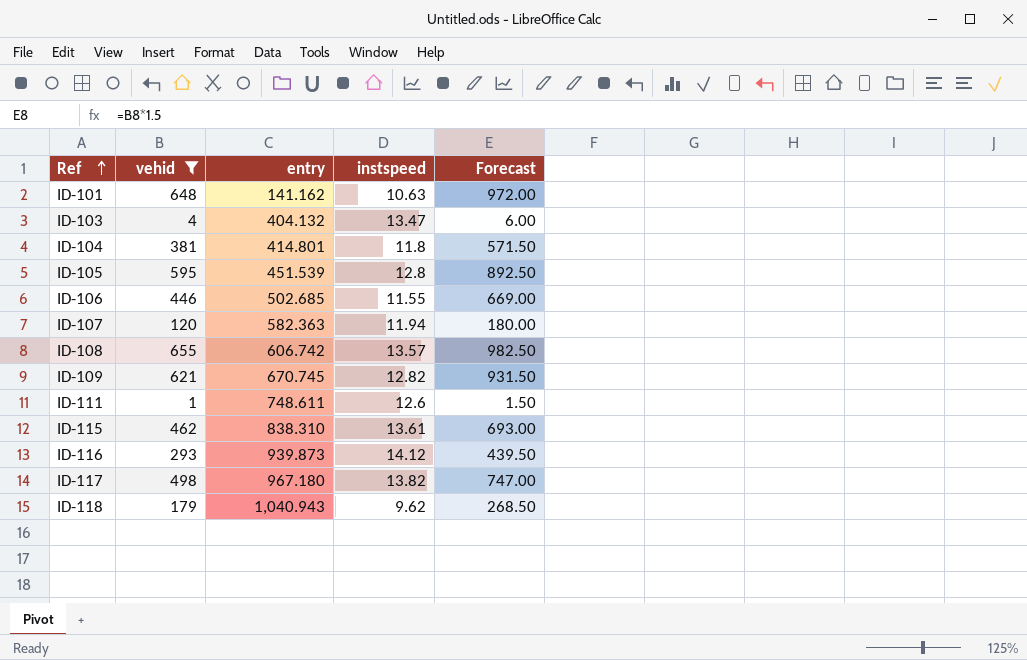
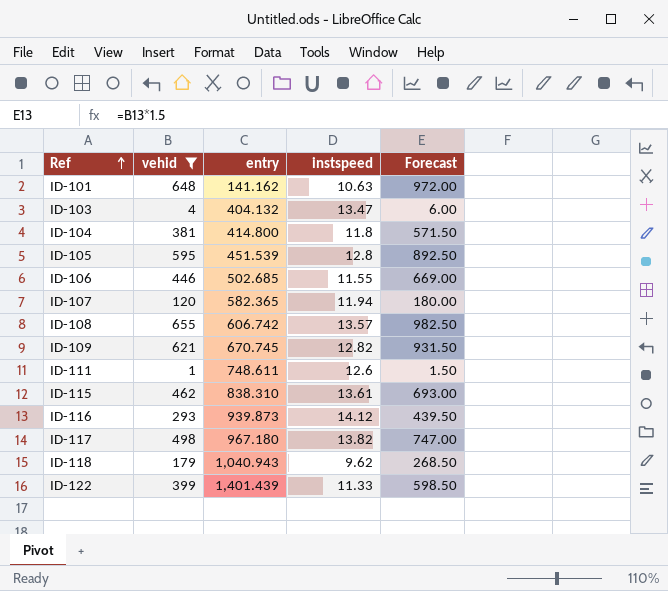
ID-104 | entry: 414.801 -> 414.800
ID-107 | entry: 582.363 -> 582.365
row ID-122: none -> 399 | 1,401.439 | 11.33 | 598.50

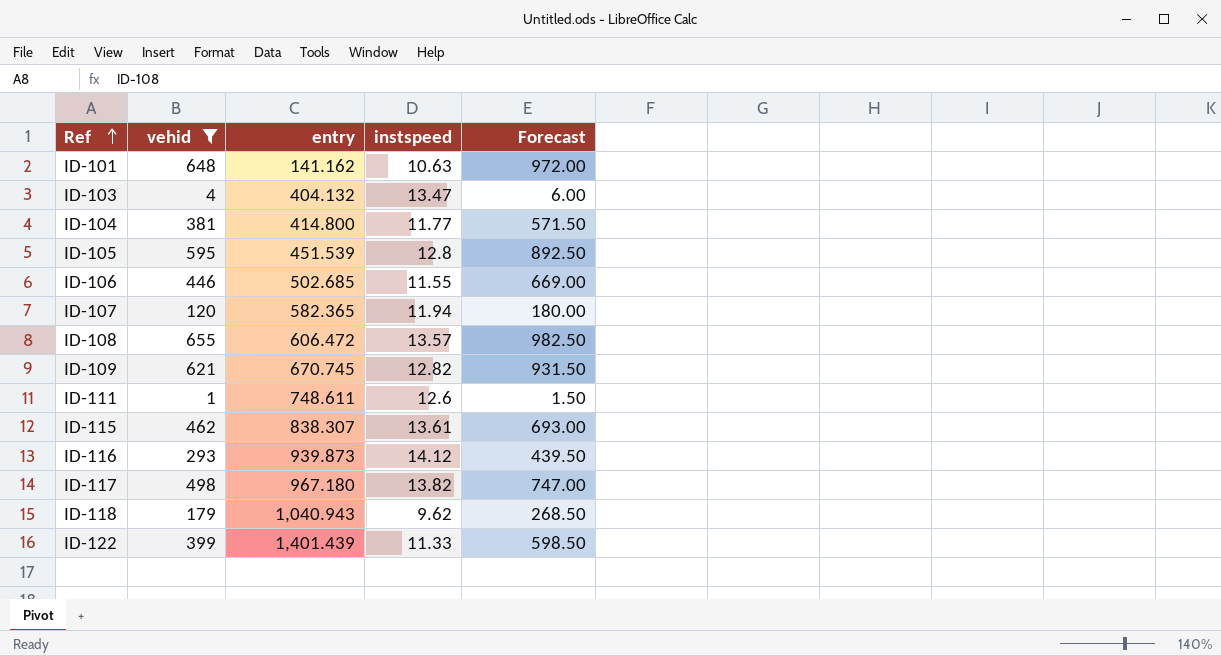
ID-104 | instspeed: 11.8 -> 11.77
ID-108 | entry: 606.742 -> 606.472
ID-115 | entry: 838.310 -> 838.307

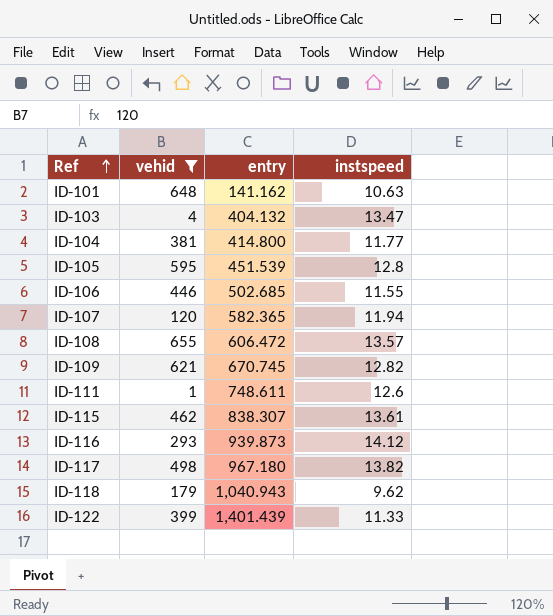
column Forecast | formula: [vehid] * 1.5 -> none

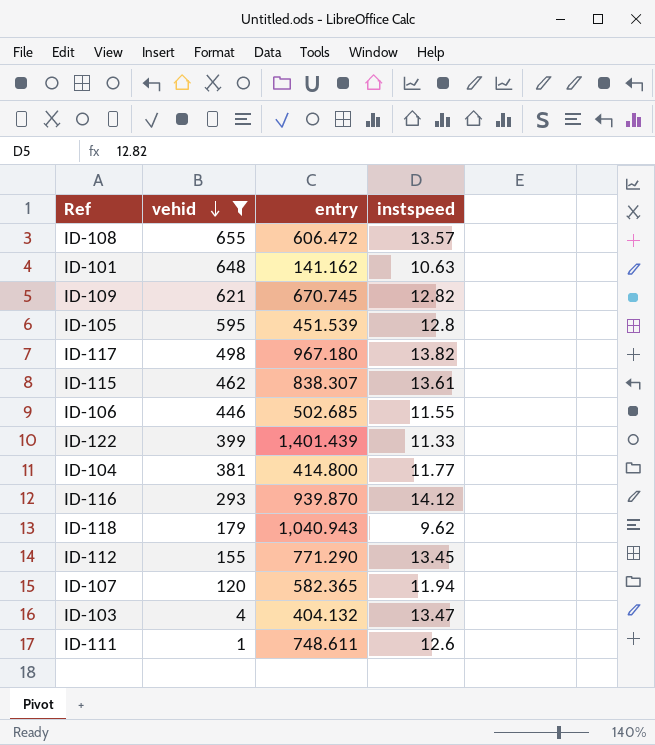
row order: Ref ascending -> vehid descending
ID-116 | entry: 939.873 -> 939.870
row ID-112: none -> 155 | 771.290 | 13.45

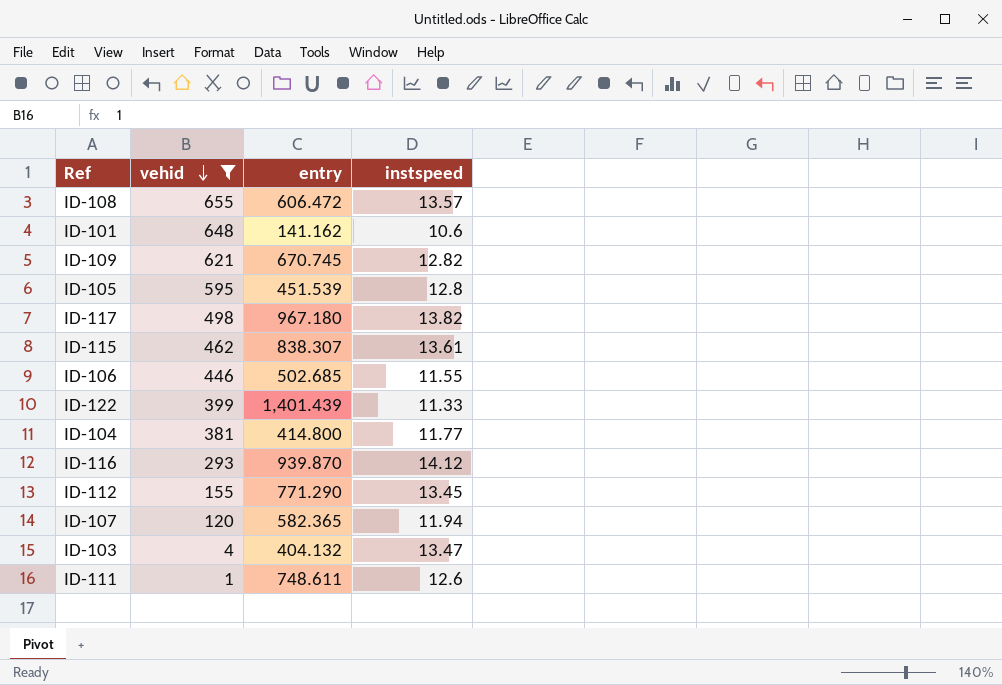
row ID-118: 179 | 1,040.943 | 9.62 -> none
ID-101 | instspeed: 10.63 -> 10.6

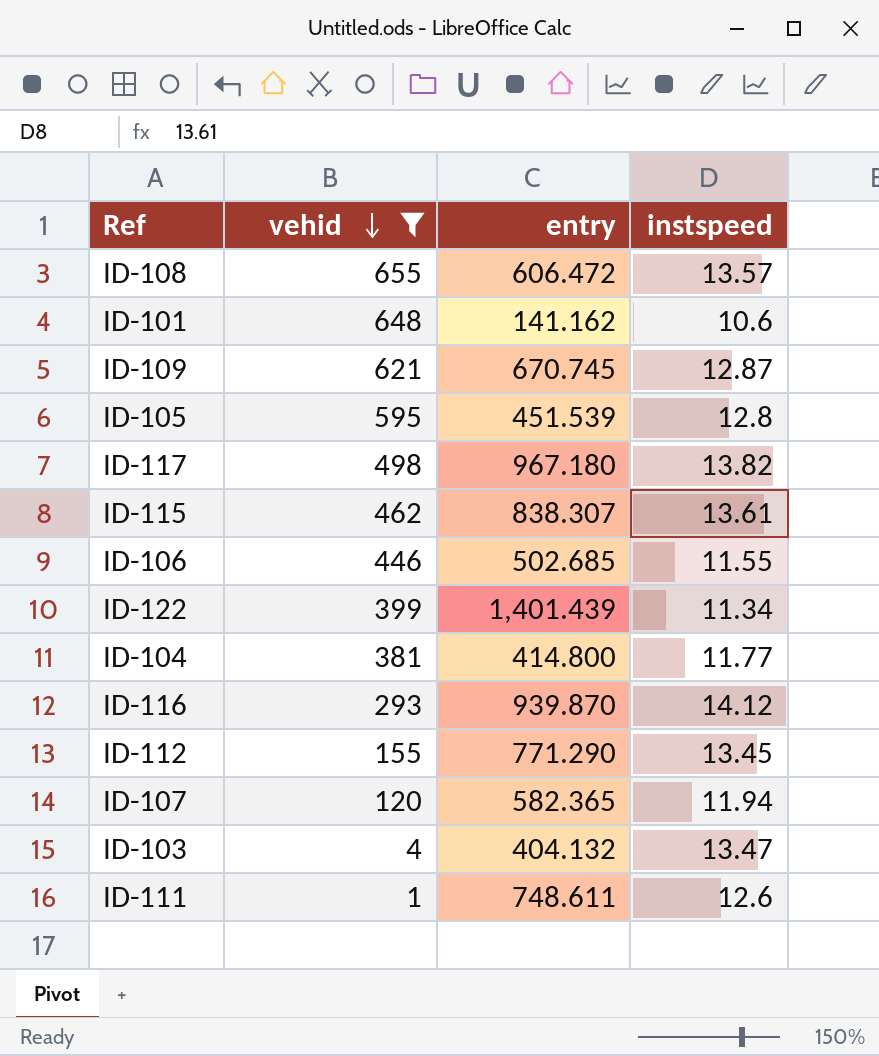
ID-109 | instspeed: 12.82 -> 12.87
ID-122 | instspeed: 11.33 -> 11.34

